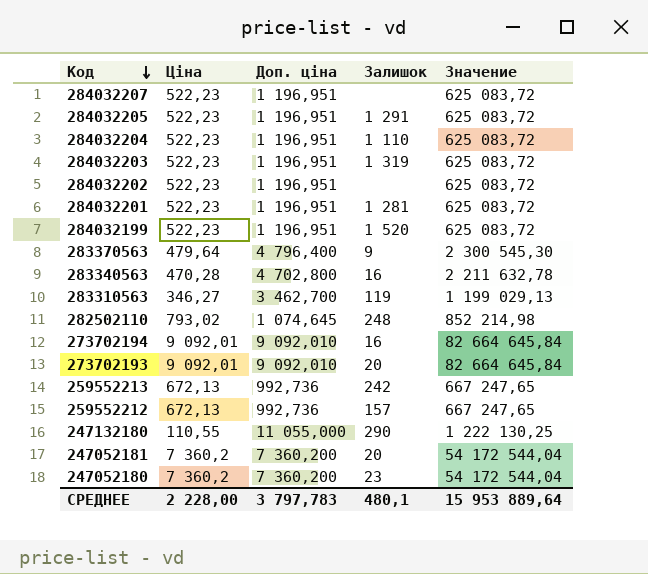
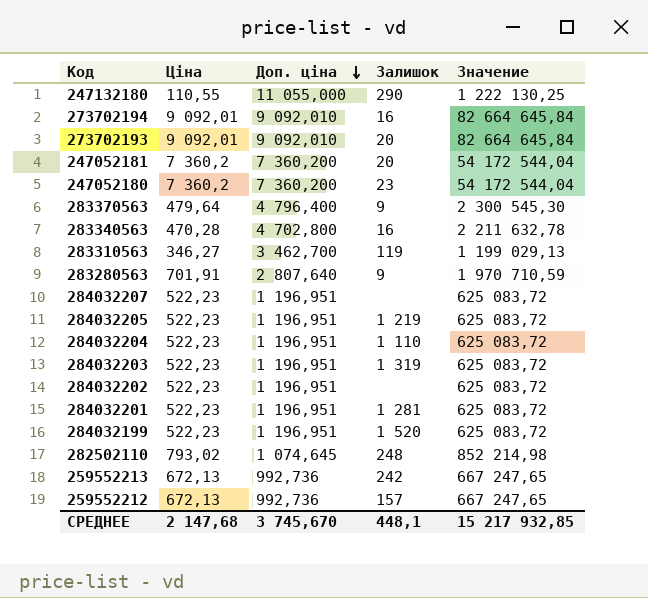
row order: Код descending -> Доп. ціна descending
row 283280563: none -> 701,91 | 2 807,640 | 9 | 1 970 710,59
284032205 | Залишок: 1 291 -> 1 219
СРЕДНЕЕ | Ціна: 2 228,00 -> 2 147,68
СРЕДНЕЕ | Доп. ціна: 3 797,783 -> 3 745,670
СРЕДНЕЕ | Залишок: 480,1 -> 448,1
СРЕДНЕЕ | Значение: 15 953 889,64 -> 15 217 932,85

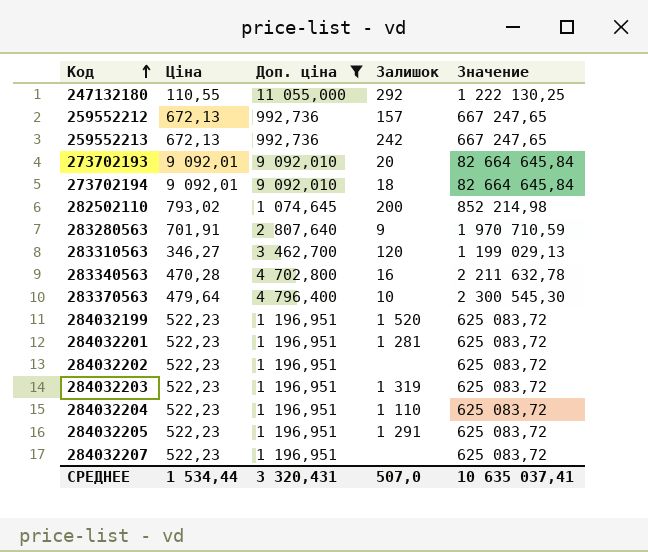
filter: none -> Доп. ціна != 7 360,200
row order: Доп. ціна descending -> Код ascending
247132180 | Залишок: 290 -> 292
273702194 | Залишок: 16 -> 18
282502110 | Залишок: 248 -> 200
283310563 | Залишок: 119 -> 120
283370563 | Залишок: 9 -> 10
284032205 | Залишок: 1 219 -> 1 291
СРЕДНЕЕ | Ціна: 2 147,68 -> 1 534,44
СРЕДНЕЕ | Доп. ціна: 3 745,670 -> 3 320,431
СРЕДНЕЕ | Залишок: 448,1 -> 507,0
СРЕДНЕЕ | Значение: 15 217 932,85 -> 10 635 037,41

